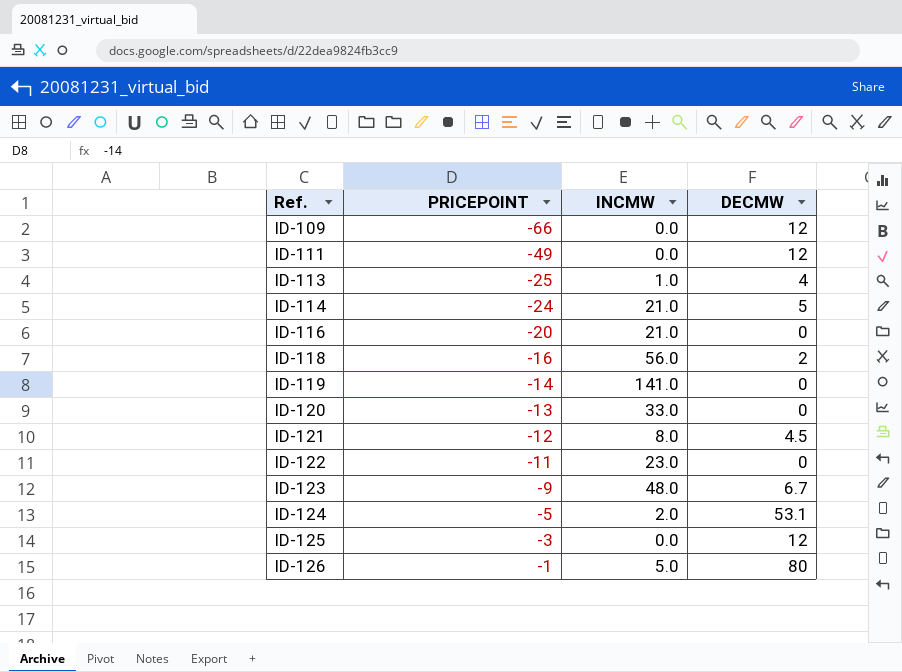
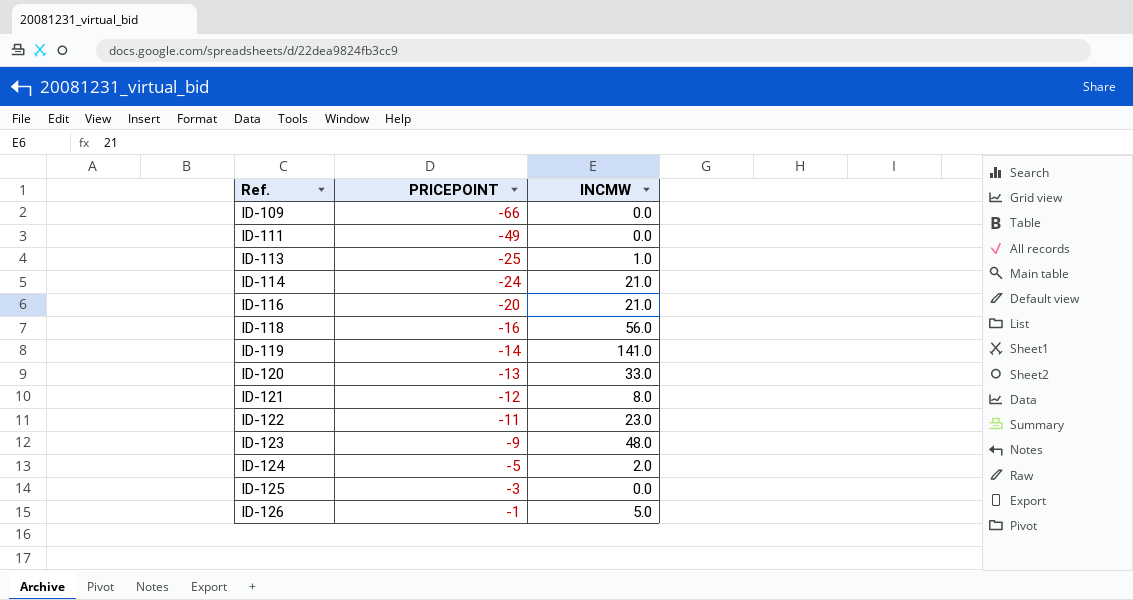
column DECMW | position: 4 -> none

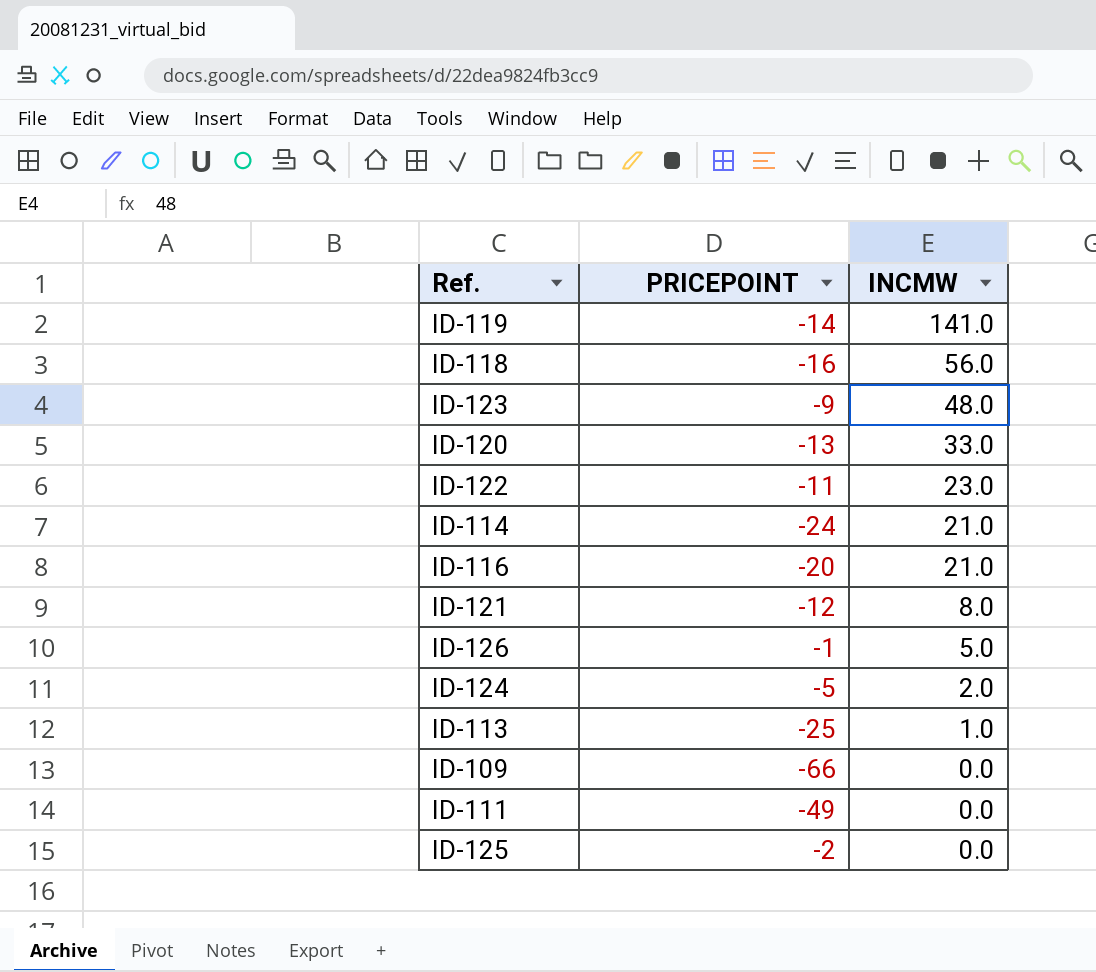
row order: Ref. ascending -> INCMW descending
ID-125 | PRICEPOINT: -3 -> -2

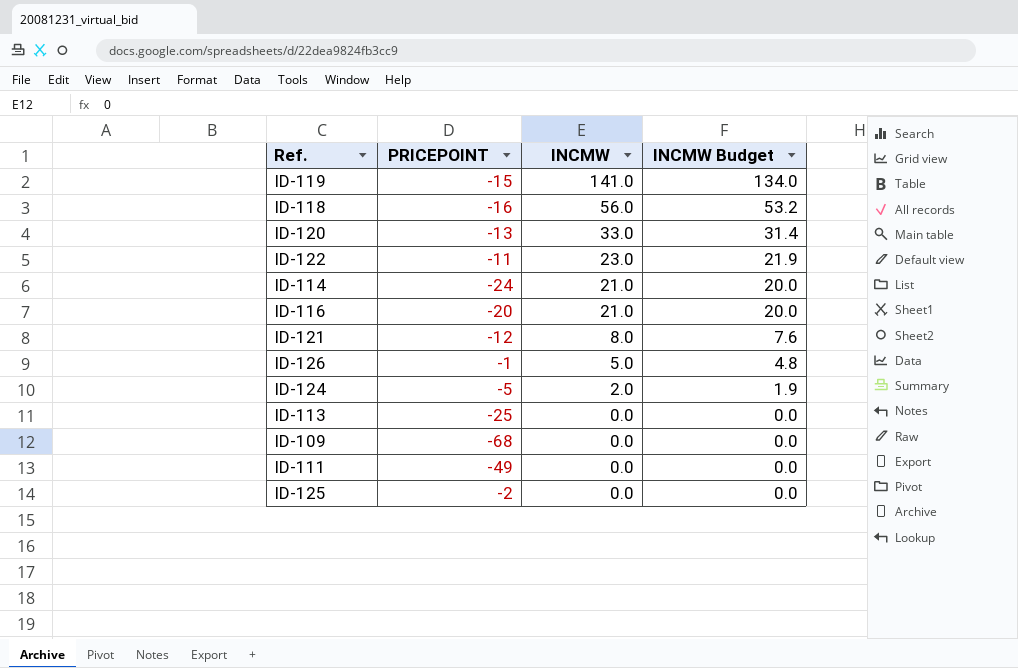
column INCMW Budget | formula: none -> [INCMW] * 0.95
row ID-123: -9 | 48.0 -> none
ID-119 | PRICEPOINT: -14 -> -15
ID-113 | INCMW: 1.0 -> 0.0
ID-109 | PRICEPOINT: -66 -> -68

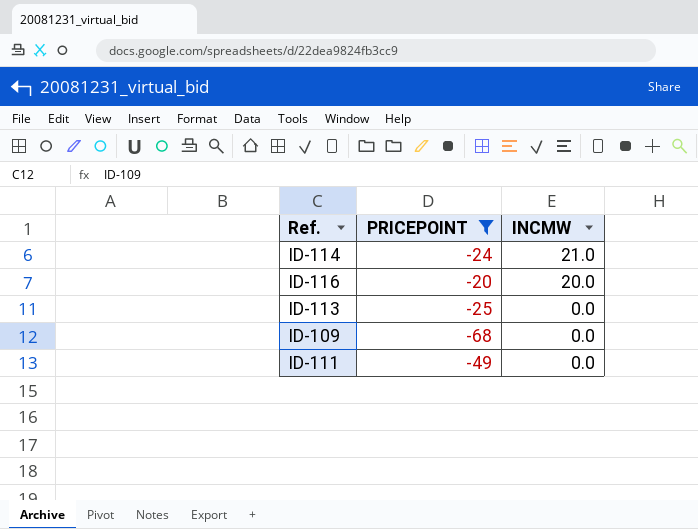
filter: none -> PRICEPOINT <= -20
column INCMW Budget | formula: [INCMW] * 0.95 -> none
ID-116 | INCMW: 21.0 -> 20.0

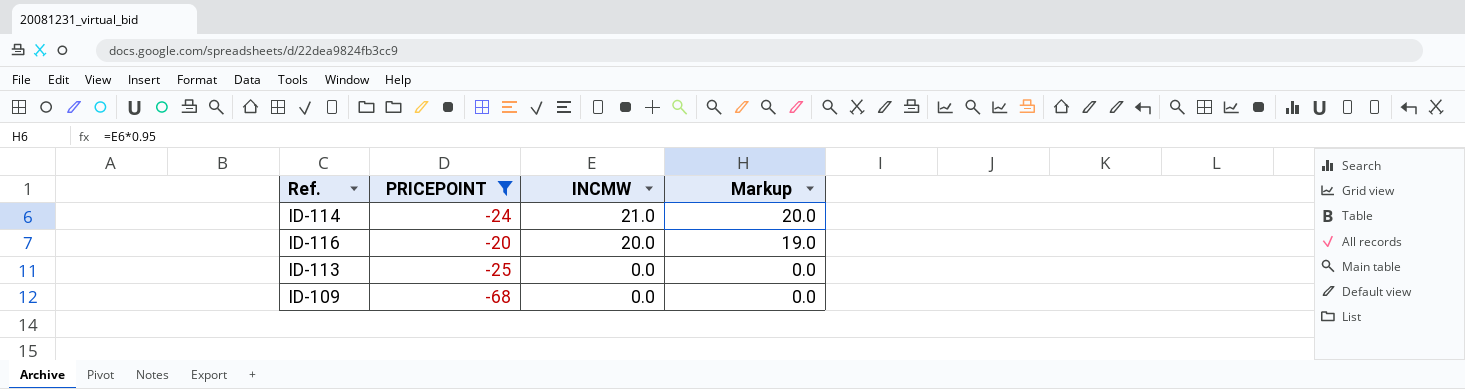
column Markup | formula: none -> [INCMW] * 0.95
row ID-111: -49 | 0.0 -> none

